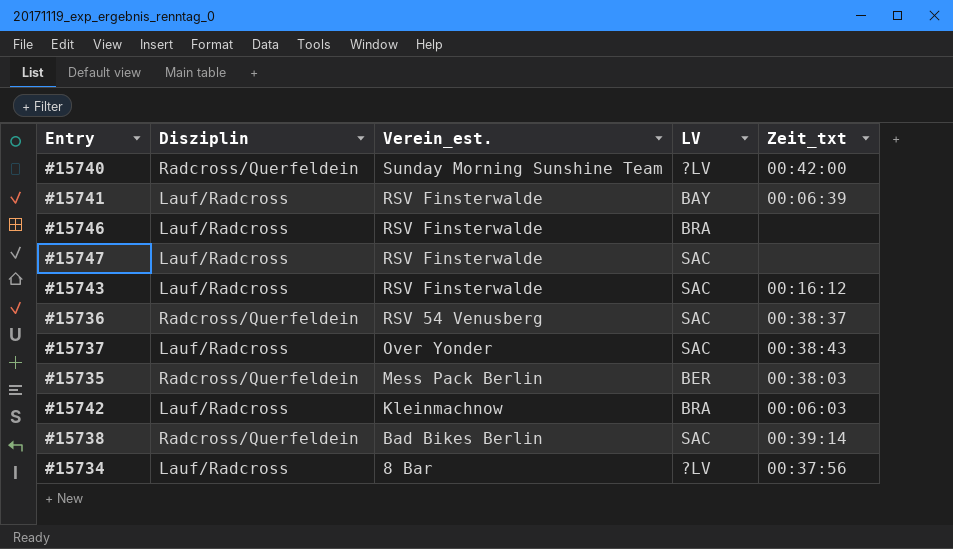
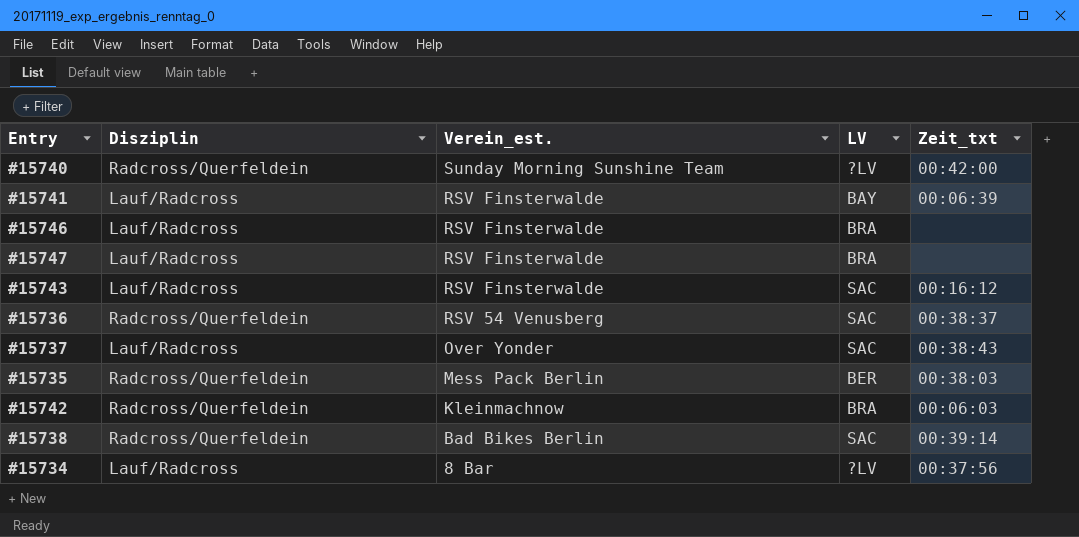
#15747 | LV: SAC -> BRA
#15742 | Disziplin: Lauf/Radcross -> Radcross/Querfeldein

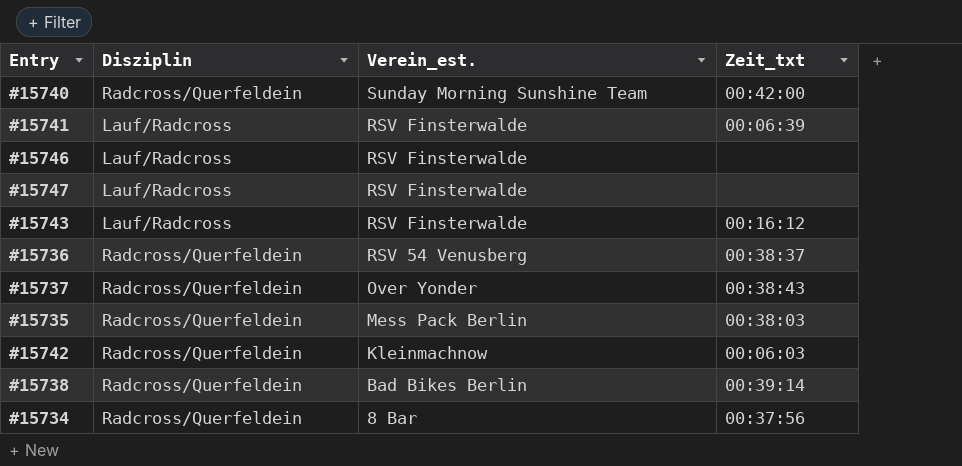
column LV | position: 4 -> none
#15737 | Disziplin: Lauf/Radcross -> Radcross/Querfeldein
#15734 | Disziplin: Lauf/Radcross -> Radcross/Querfeldein

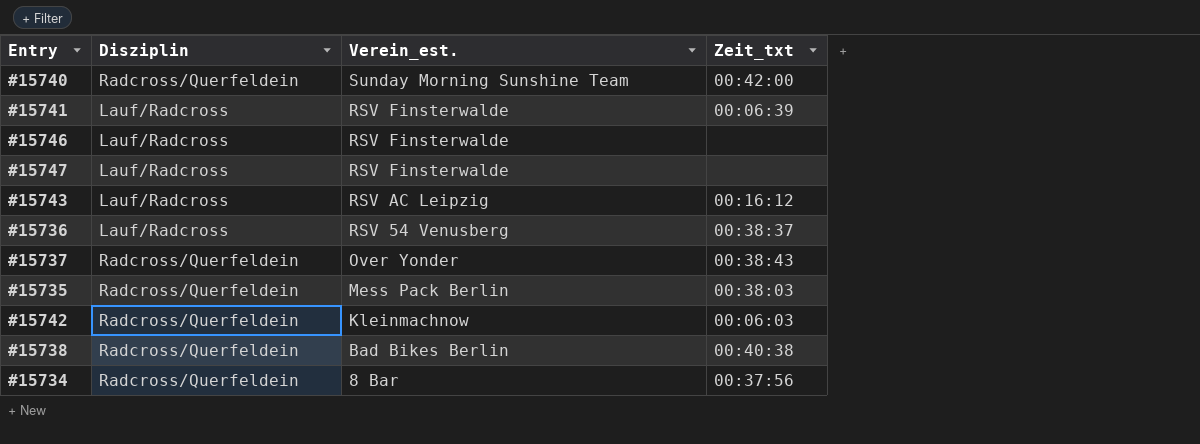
#15743 | Verein_est.: RSV Finsterwalde -> RSV AC Leipzig
#15736 | Disziplin: Radcross/Querfeldein -> Lauf/Radcross
#15738 | Zeit_txt: 00:39:14 -> 00:40:38

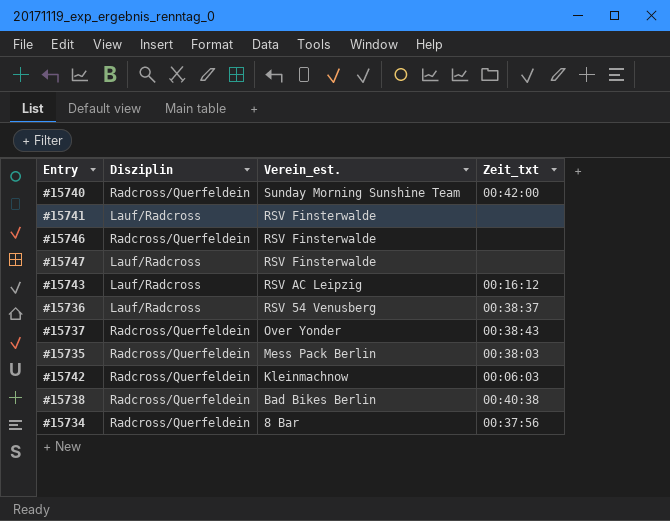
#15741 | Zeit_txt: 00:06:39 -> none
#15746 | Disziplin: Lauf/Radcross -> Radcross/Querfeldein

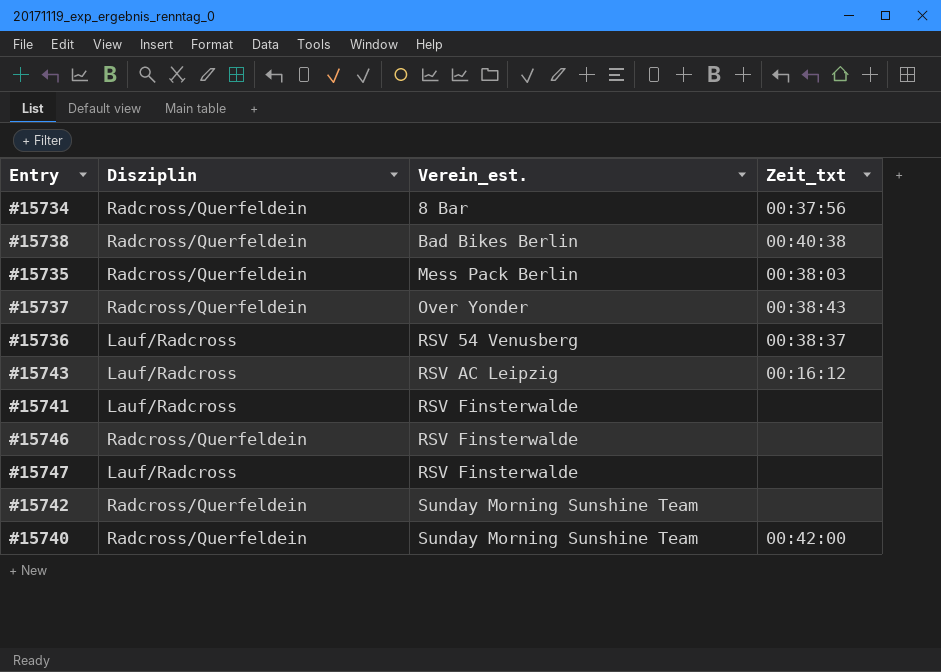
row order: Verein_est. descending -> Verein_est. ascending
#15742 | Verein_est.: Kleinmachnow -> Sunday Morning Sunshine Team
#15742 | Zeit_txt: 00:06:03 -> none

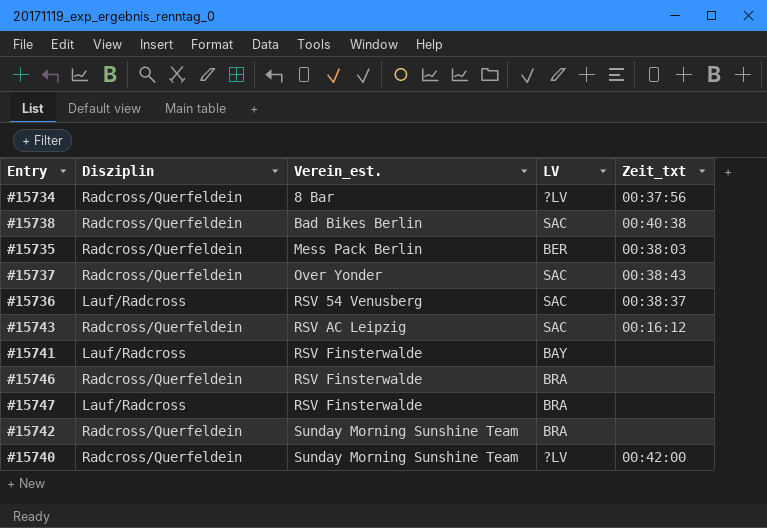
column LV | position: none -> 4
#15743 | Disziplin: Lauf/Radcross -> Radcross/Querfeldein

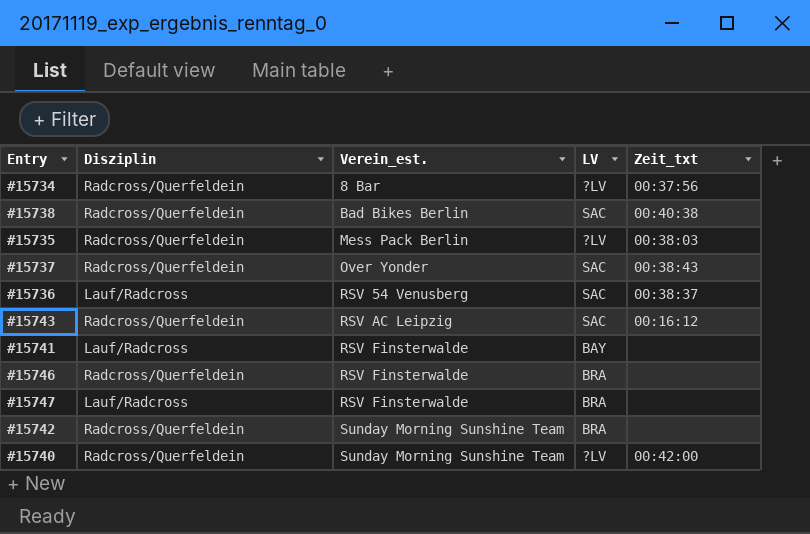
#15735 | LV: BER -> ?LV

